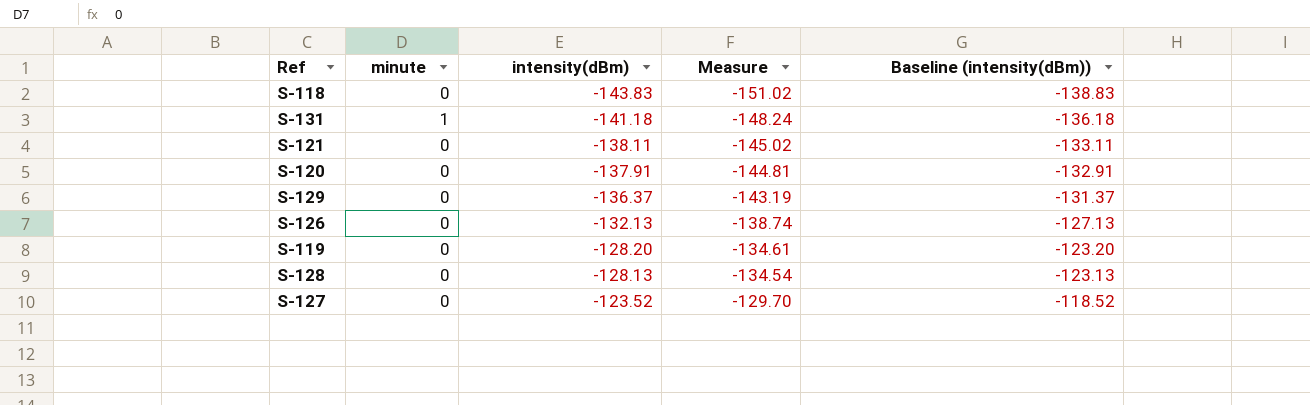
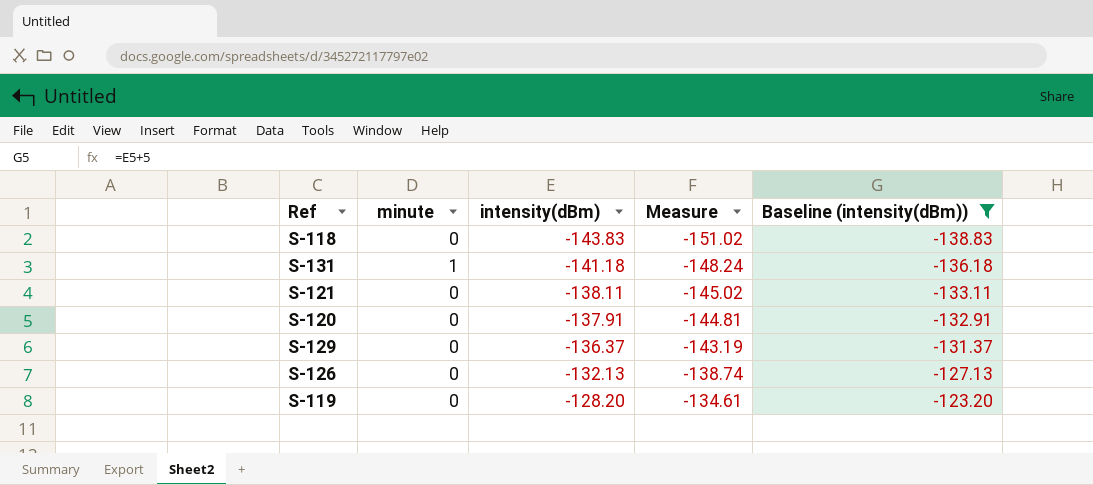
filter: none -> Baseline (intensity(dBm)) <= -123.20

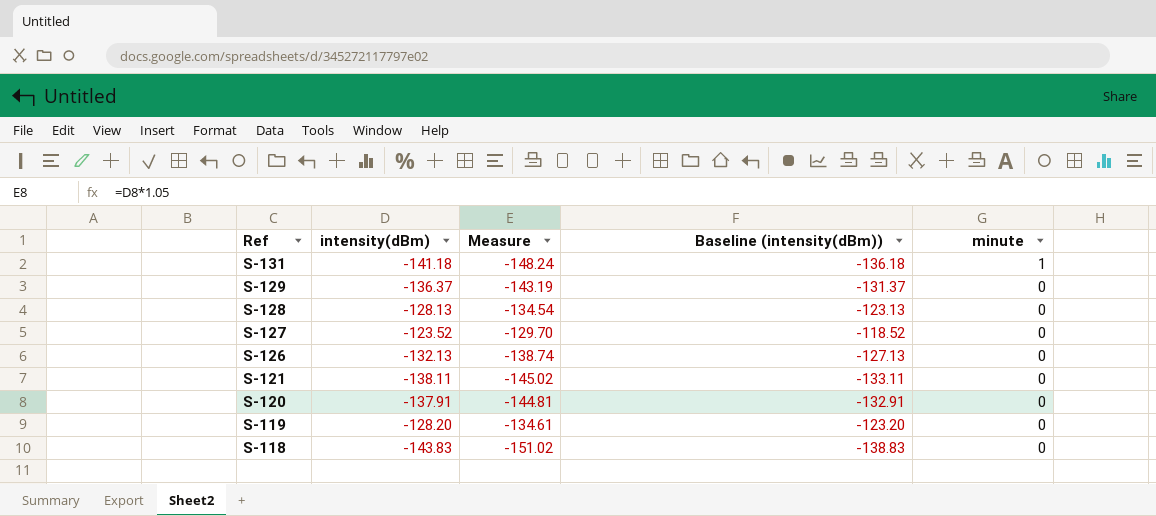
filter: Baseline (intensity(dBm)) <= -123.20 -> none
row order: intensity(dBm) ascending -> Ref descending
column minute | position: 2 -> 5

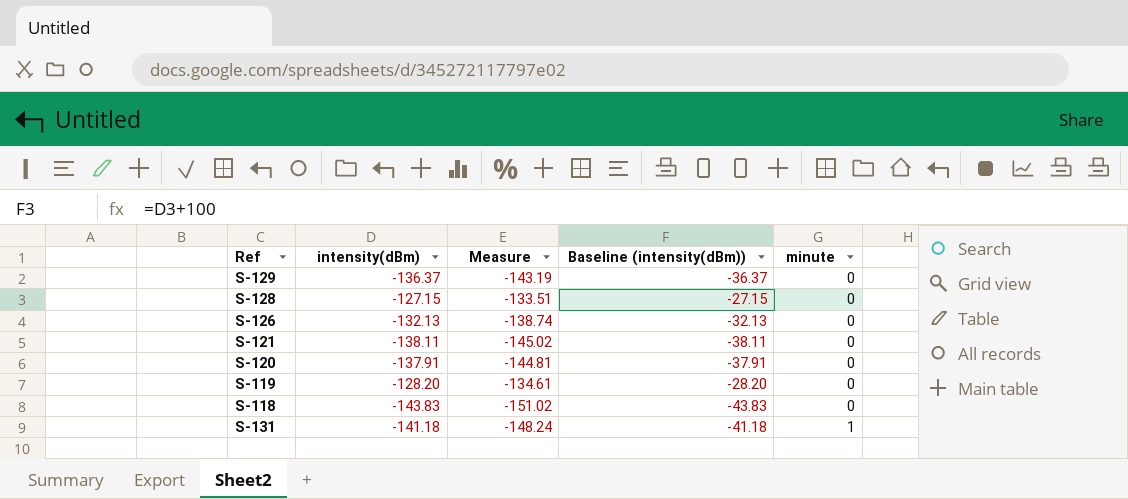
row order: Ref descending -> minute ascending
column Baseline (intensity(dBm)) | formula: [intensity(dBm)] + 5 -> [intensity(dBm)] + 100
row S-127: -123.52 | -129.70 | -118.52 | 0 -> none
S-128 | intensity(dBm): -128.13 -> -127.15
S-128 | Measure: -134.54 -> -133.51

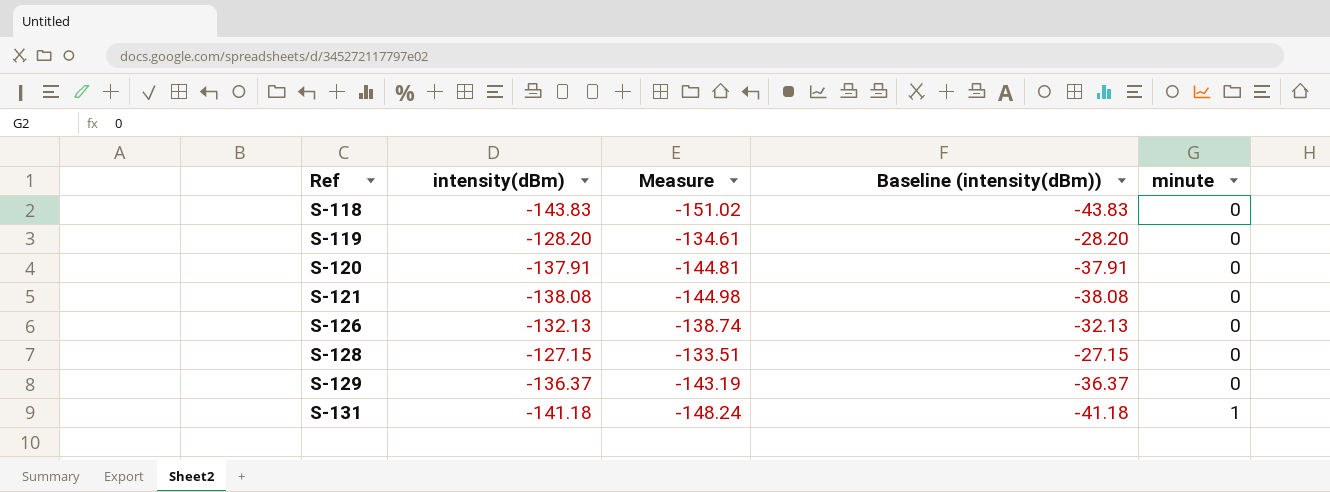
row order: minute ascending -> Ref ascending
S-121 | intensity(dBm): -138.11 -> -138.08
S-121 | Measure: -145.02 -> -144.98
S-121 | Baseline (intensity(dBm)): -38.11 -> -38.08

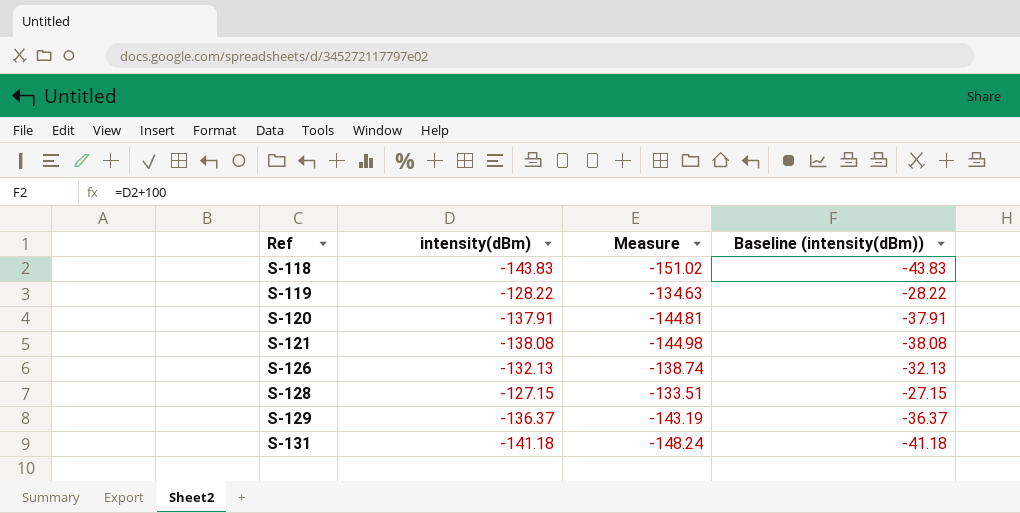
column minute | position: 5 -> none
S-119 | intensity(dBm): -128.20 -> -128.22
S-119 | Measure: -134.61 -> -134.63
S-119 | Baseline (intensity(dBm)): -28.20 -> -28.22

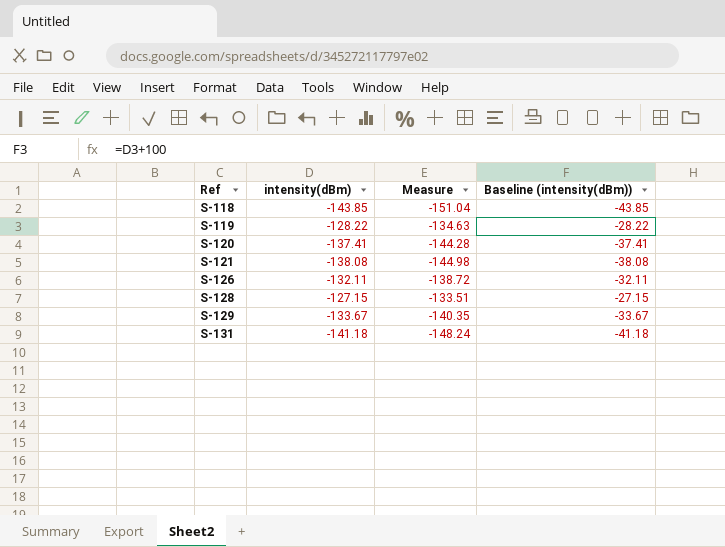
S-118 | intensity(dBm): -143.83 -> -143.85
S-118 | Measure: -151.02 -> -151.04
S-118 | Baseline (intensity(dBm)): -43.83 -> -43.85
S-120 | intensity(dBm): -137.91 -> -137.41
S-120 | Measure: -144.81 -> -144.28
S-120 | Baseline (intensity(dBm)): -37.91 -> -37.41
S-126 | intensity(dBm): -132.13 -> -132.11
S-126 | Measure: -138.74 -> -138.72
S-126 | Baseline (intensity(dBm)): -32.13 -> -32.11
S-129 | intensity(dBm): -136.37 -> -133.67
S-129 | Measure: -143.19 -> -140.35
S-129 | Baseline (intensity(dBm)): -36.37 -> -33.67

